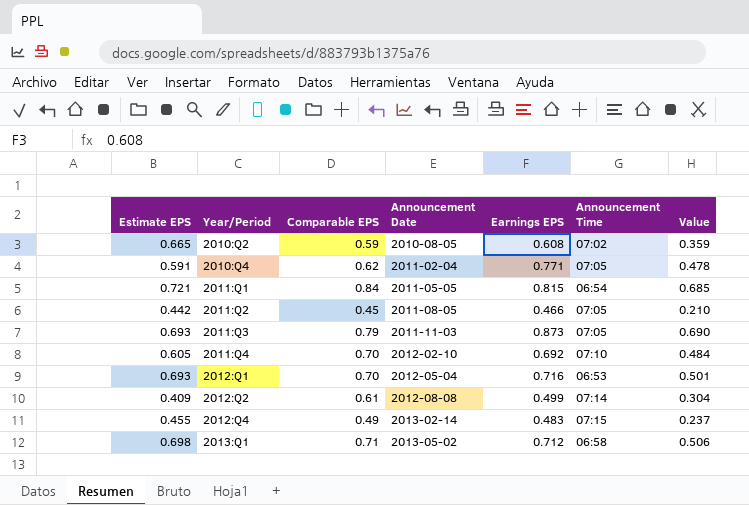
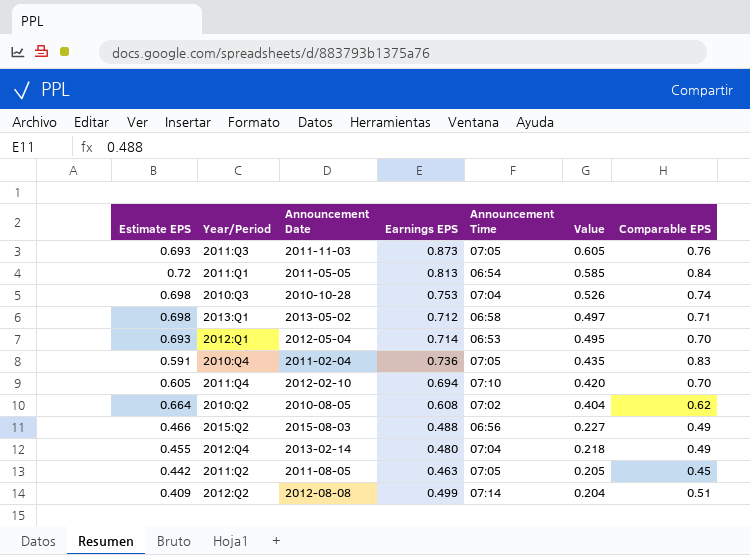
row order: Year/Period ascending -> Value descending
column Value | formula: [Comparable EPS] * [Earnings EPS] -> [Estimate EPS] * [Earnings EPS]
column Comparable EPS | position: 3 -> 7
2011:Q3 | Comparable EPS: 0.79 -> 0.76
2011:Q1 | Estimate EPS: 0.721 -> 0.72
2011:Q1 | Earnings EPS: 0.815 -> 0.813
row 2010:Q3: none -> 0.698 | 2010-10-28 | 0.753 | 07:04 | 0.526 | 0.74
2012:Q1 | Earnings EPS: 0.716 -> 0.714
2010:Q4 | Earnings EPS: 0.771 -> 0.736
2010:Q4 | Comparable EPS: 0.62 -> 0.83
2011:Q4 | Earnings EPS: 0.692 -> 0.694
2010:Q2 | Estimate EPS: 0.665 -> 0.664
2010:Q2 | Comparable EPS: 0.59 -> 0.62
row 2015:Q2: none -> 0.466 | 2015-08-03 | 0.488 | 06:56 | 0.227 | 0.49
2012:Q4 | Earnings EPS: 0.483 -> 0.480
2012:Q4 | Announcement Time: 07:15 -> 07:04
2011:Q2 | Earnings EPS: 0.466 -> 0.463
2012:Q2 | Comparable EPS: 0.61 -> 0.51

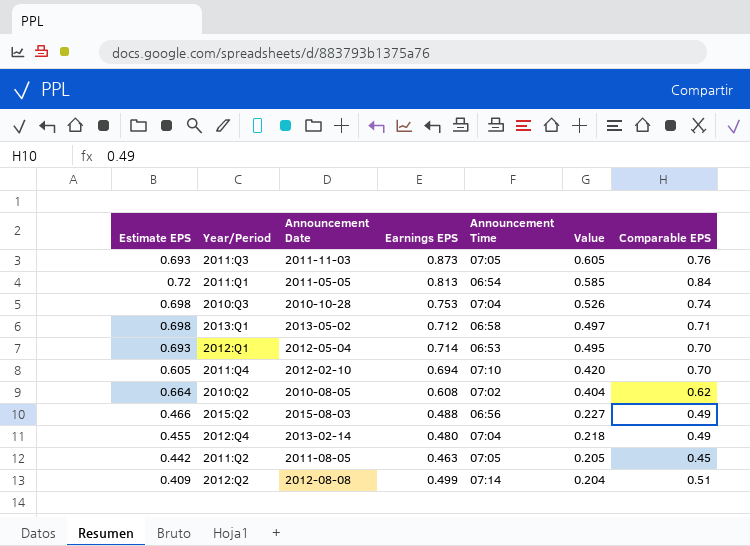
row 2010:Q4: 0.591 | 2011-02-04 | 0.736 | 07:05 | 0.435 | 0.83 -> none

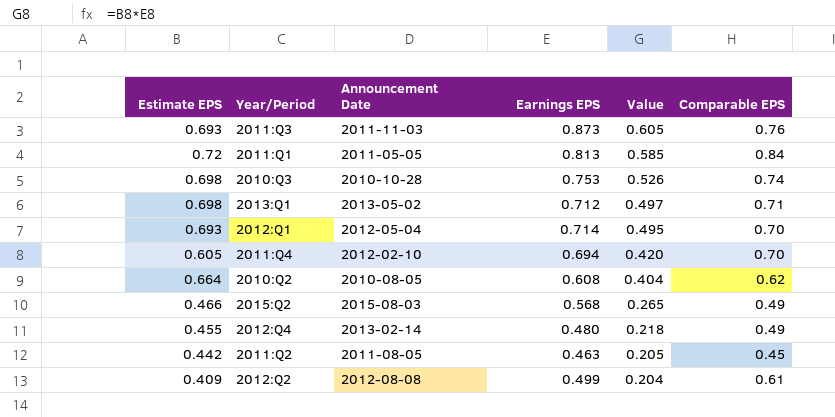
column Announcement Time | position: 5 -> none
2015:Q2 | Earnings EPS: 0.488 -> 0.568
2015:Q2 | Value: 0.227 -> 0.265
2012:Q2 | Comparable EPS: 0.51 -> 0.61

